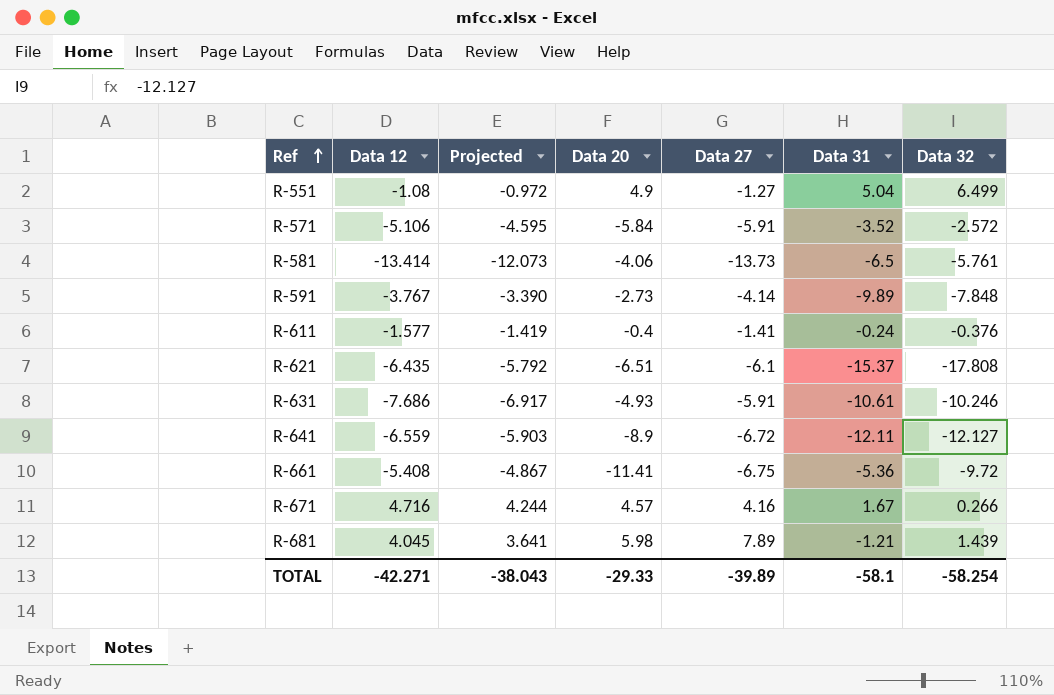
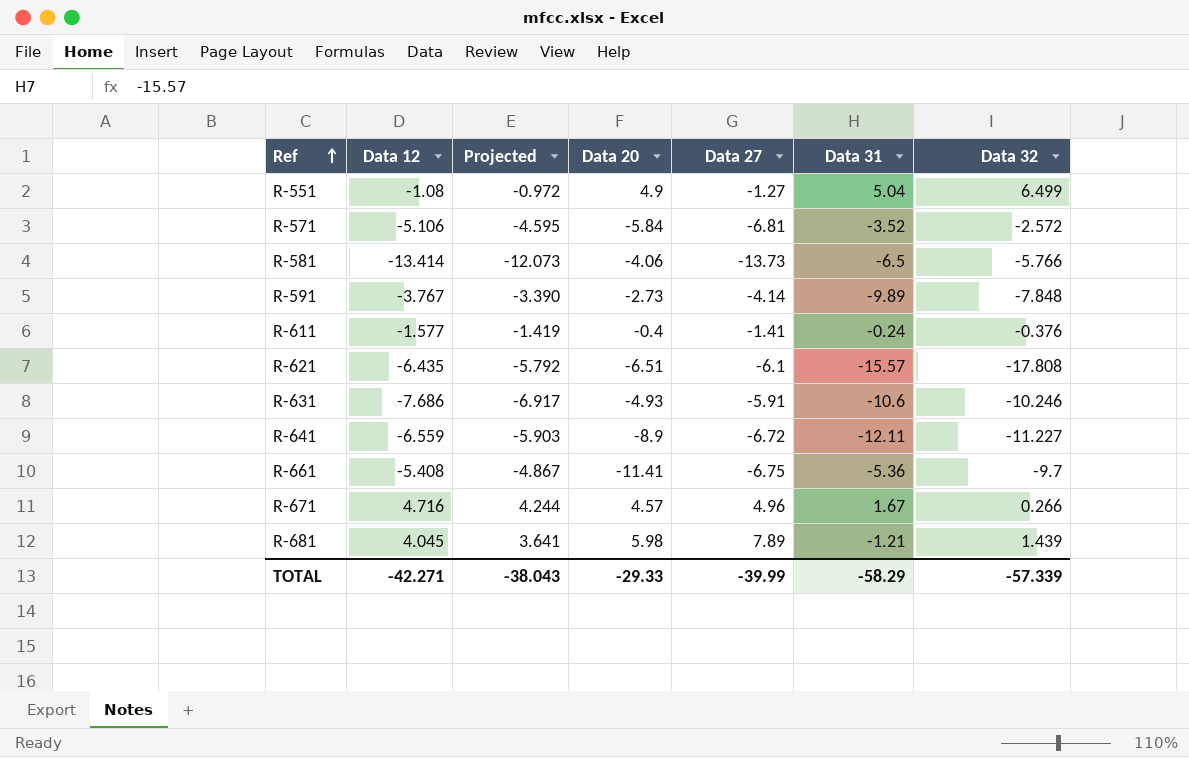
R-571 | Data 27: -5.91 -> -6.81
R-581 | Data 32: -5.761 -> -5.766
R-621 | Data 31: -15.37 -> -15.57
R-631 | Data 31: -10.61 -> -10.6
R-641 | Data 32: -12.127 -> -11.227
R-661 | Data 32: -9.72 -> -9.7
R-671 | Data 27: 4.16 -> 4.96
TOTAL | Data 27: -39.89 -> -39.99
TOTAL | Data 31: -58.1 -> -58.29
TOTAL | Data 32: -58.254 -> -57.339

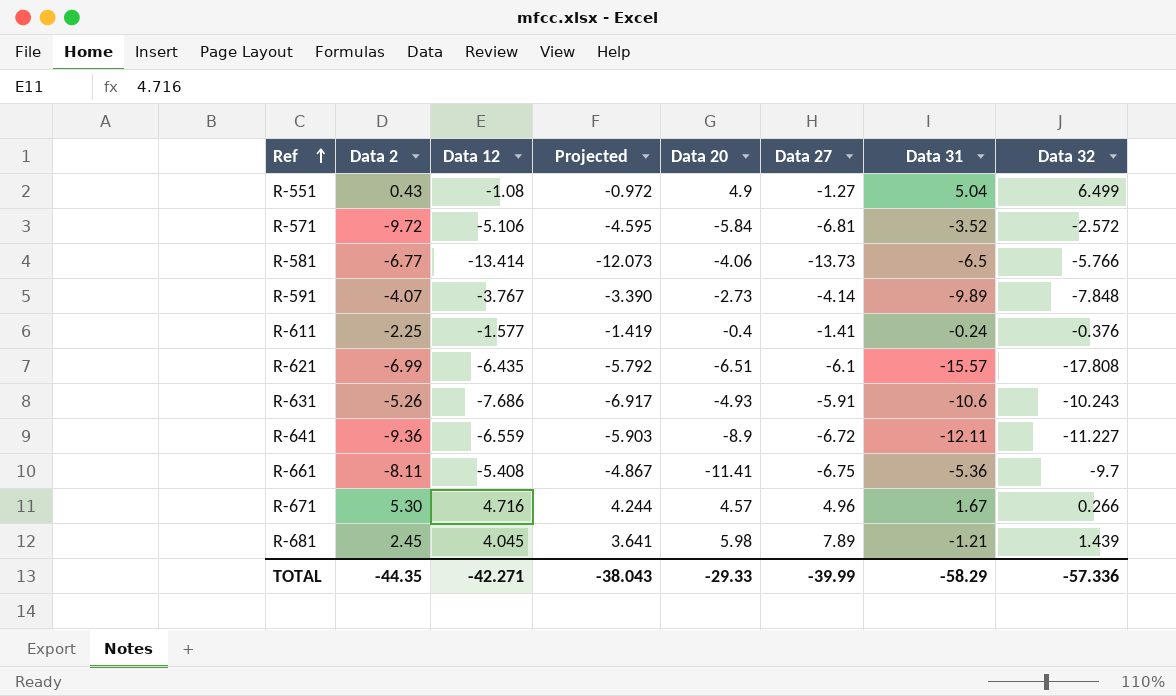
column Data 2 | position: none -> 2
R-631 | Data 32: -10.246 -> -10.243
TOTAL | Data 32: -57.339 -> -57.336

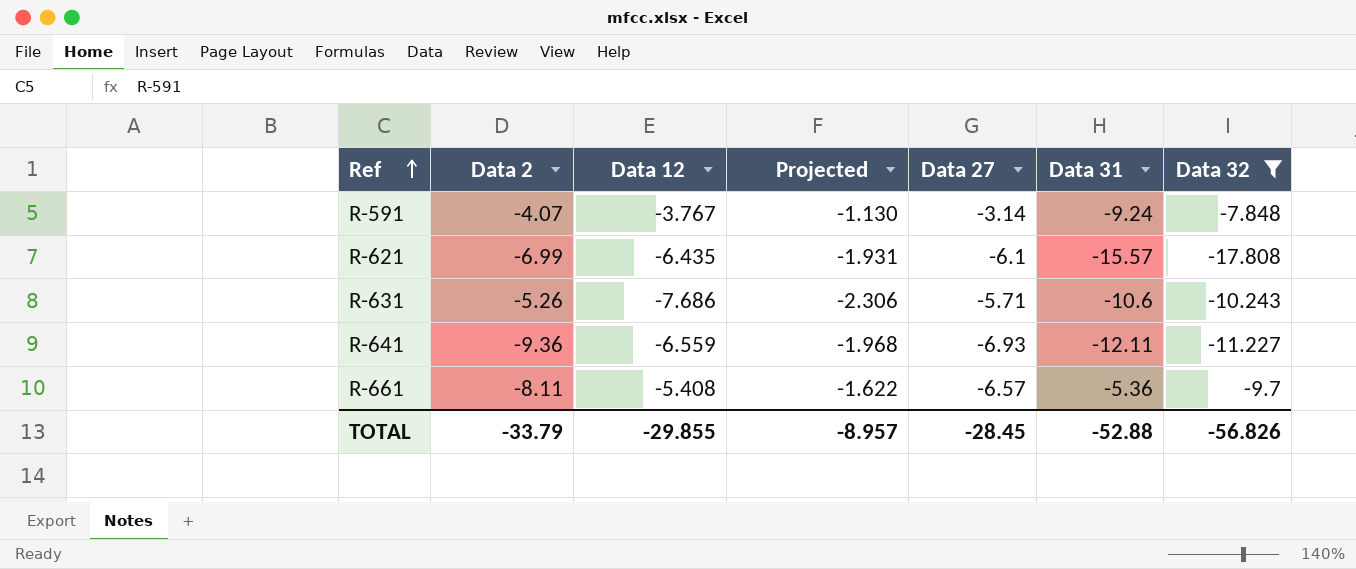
filter: none -> Data 32 <= -7.848
column Data 20 | position: 5 -> none
column Projected | formula: [Data 12] * 0.9 -> [Data 12] * 0.3
R-591 | Data 27: -4.14 -> -3.14
R-591 | Data 31: -9.89 -> -9.24
R-631 | Data 27: -5.91 -> -5.71
R-641 | Data 27: -6.72 -> -6.93
R-661 | Data 27: -6.75 -> -6.57
TOTAL | Data 2: -44.35 -> -33.79
TOTAL | Data 12: -42.271 -> -29.855
TOTAL | Projected: -38.043 -> -8.957
TOTAL | Data 27: -39.99 -> -28.45
TOTAL | Data 31: -58.29 -> -52.88
TOTAL | Data 32: -57.336 -> -56.826

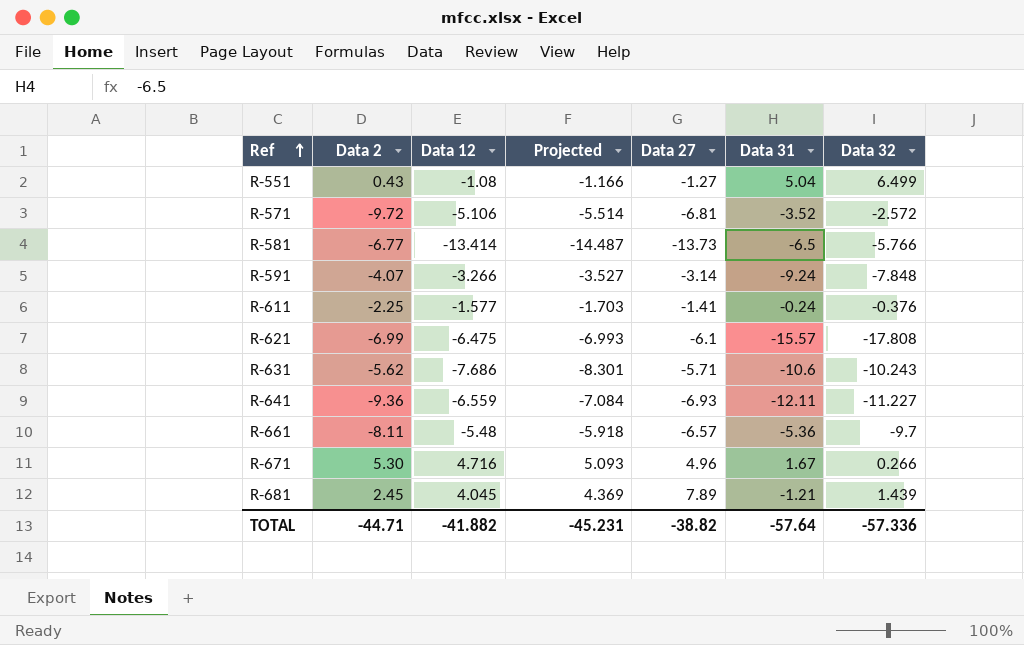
filter: Data 32 <= -7.848 -> none
column Projected | formula: [Data 12] * 0.3 -> [Data 12] * 1.08
R-591 | Data 12: -3.767 -> -3.266
R-621 | Data 12: -6.435 -> -6.475
R-631 | Data 2: -5.26 -> -5.62
R-661 | Data 12: -5.408 -> -5.48
TOTAL | Data 2: -33.79 -> -44.71
TOTAL | Data 12: -29.855 -> -41.882
TOTAL | Projected: -8.957 -> -45.231
TOTAL | Data 27: -28.45 -> -38.82
TOTAL | Data 31: -52.88 -> -57.64
TOTAL | Data 32: -56.826 -> -57.336

